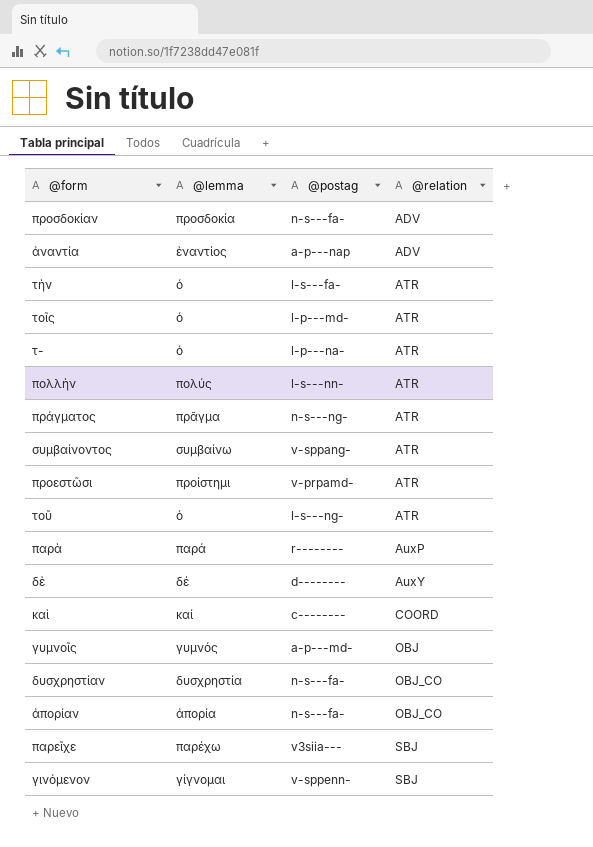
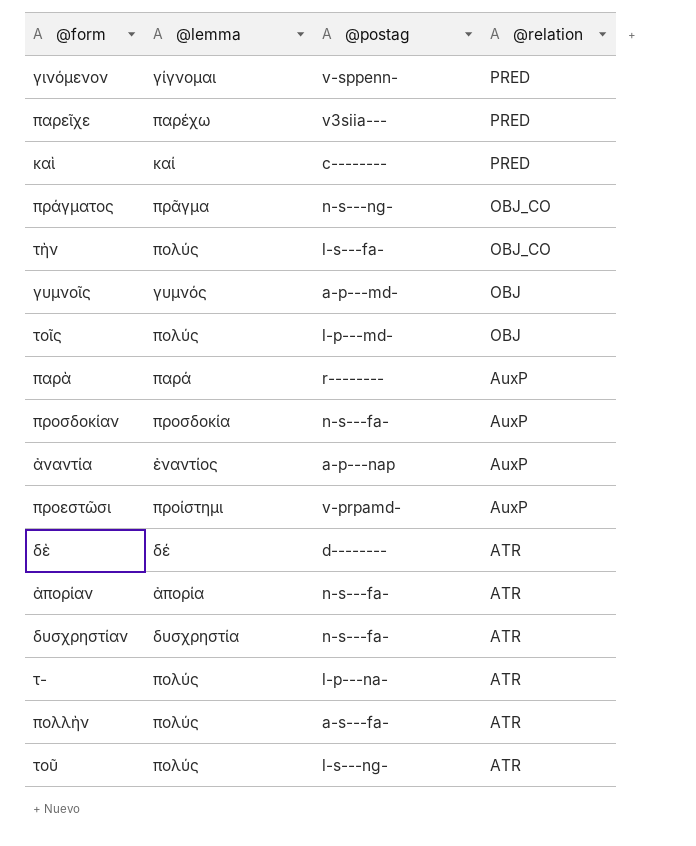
row order: @relation ascending -> @relation descending
row συμβαίνοντος: συμβαίνω | v-sppang- | ATR -> none
γινόμενον | @relation: SBJ -> PRED
παρεῖχε | @relation: SBJ -> PRED
καὶ | @relation: COORD -> PRED
πράγματος | @relation: ATR -> OBJ_CO
τὴν | @lemma: ὁ -> πολύς
τὴν | @relation: ATR -> OBJ_CO
τοῖς | @lemma: ὁ -> πολύς
τοῖς | @relation: ATR -> OBJ
προσδοκίαν | @relation: ADV -> AuxP
ἀναντία | @relation: ADV -> AuxP
προεστῶσι | @relation: ATR -> AuxP
δὲ | @relation: AuxY -> ATR
ἀπορίαν | @relation: OBJ_CO -> ATR
δυσχρηστίαν | @relation: OBJ_CO -> ATR
τ- | @lemma: ὁ -> πολύς
πολλὴν | @postag: l-s---nn- -> a-s---fa-
τοῦ | @lemma: ὁ -> πολύς

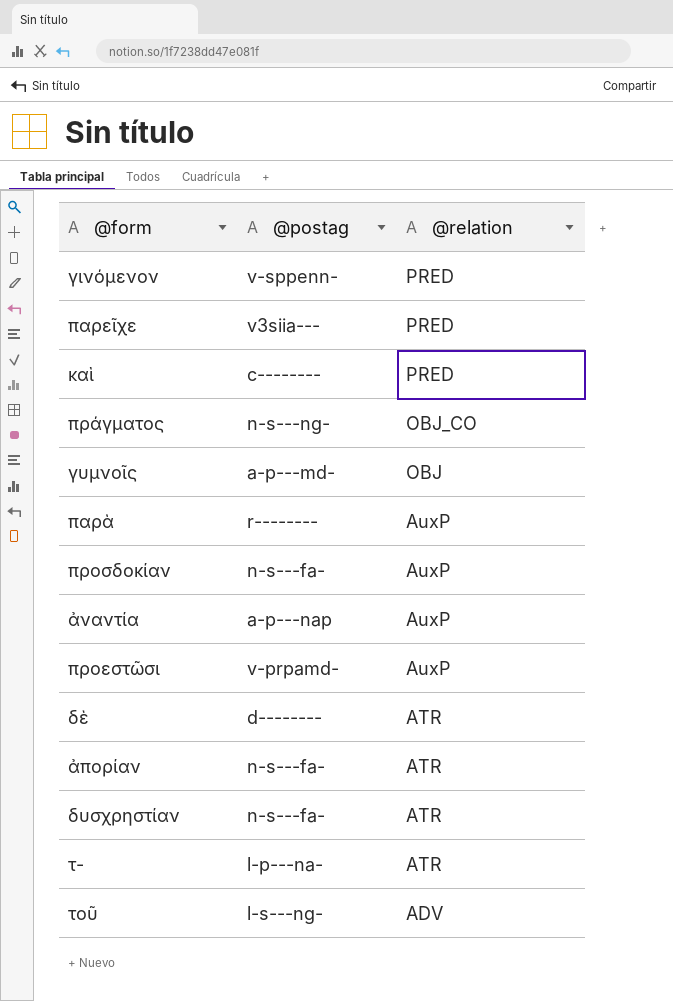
column @lemma | position: 2 -> none
row τὴν: πολύς | l-s---fa- | OBJ_CO -> none
row τοῖς: πολύς | l-p---md- | OBJ -> none
row πολλὴν: πολύς | a-s---fa- | ATR -> none
τοῦ | @relation: ATR -> ADV

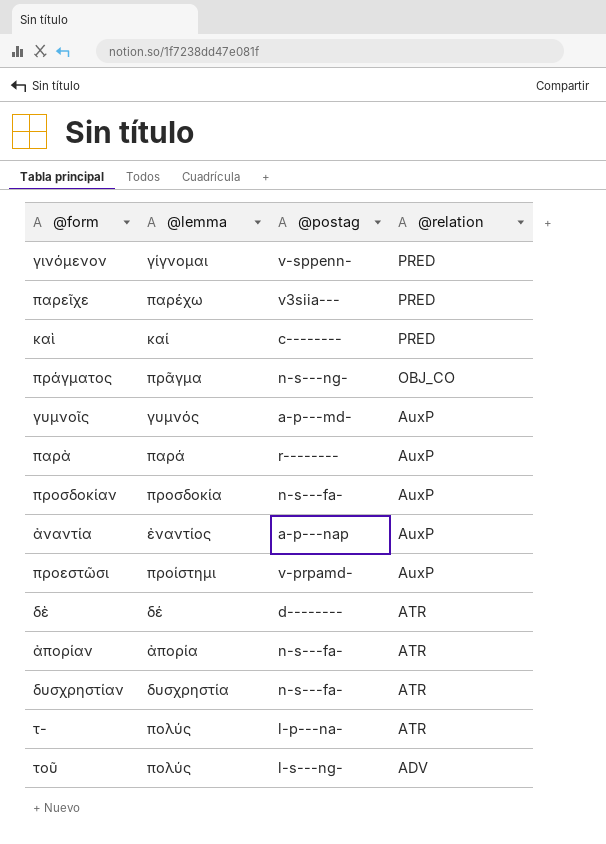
column @lemma | position: none -> 2
γυμνοῖς | @relation: OBJ -> AuxP

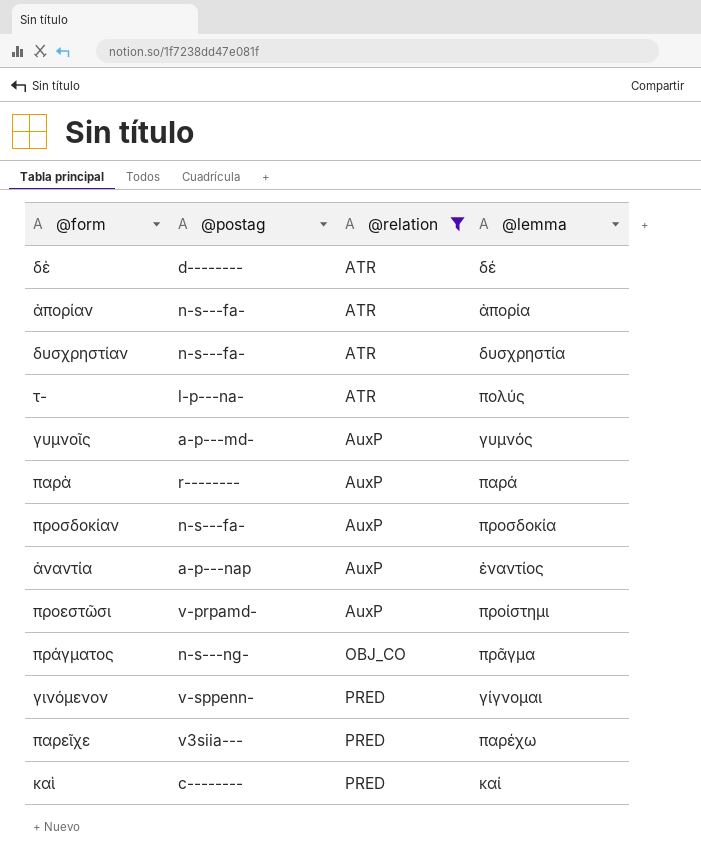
filter: none -> @relation != ADV
row order: @relation descending -> @relation ascending
column @lemma | position: 2 -> 4

